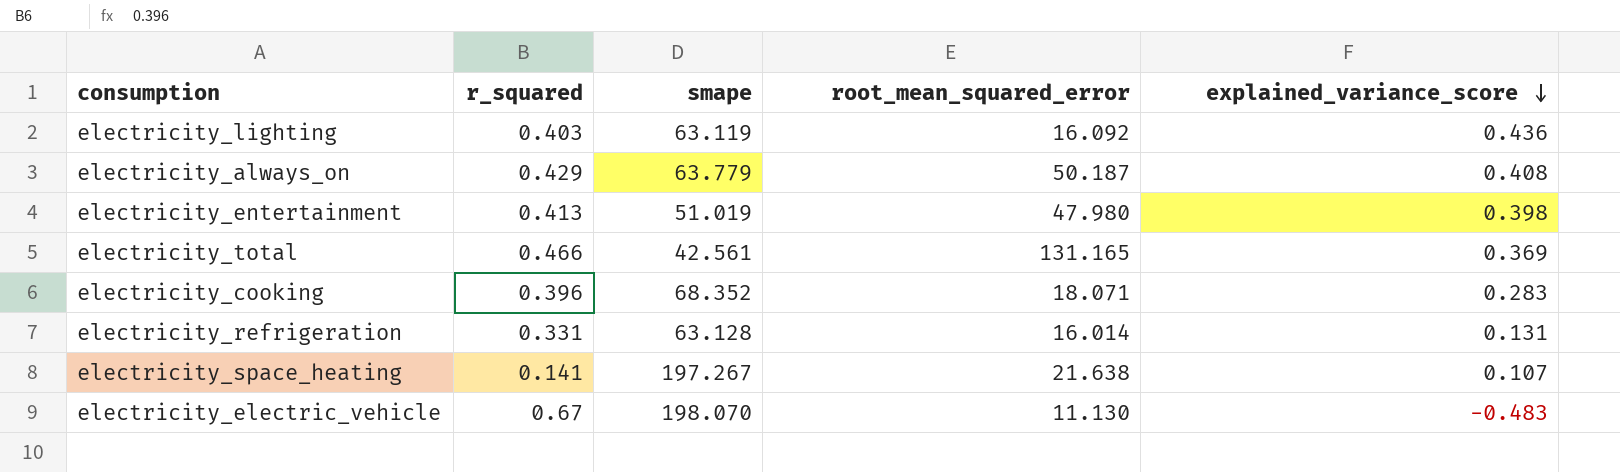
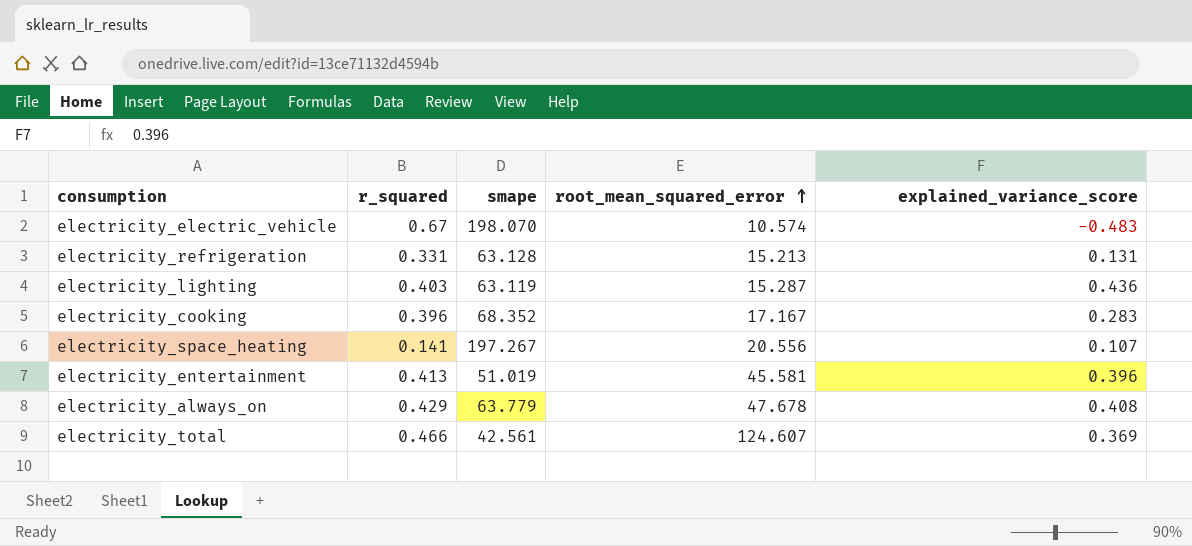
row order: explained_variance_score descending -> root_mean_squared_error ascending
electricity_electric_vehicle | root_mean_squared_error: 11.130 -> 10.574
electricity_refrigeration | root_mean_squared_error: 16.014 -> 15.213
electricity_lighting | root_mean_squared_error: 16.092 -> 15.287
electricity_cooking | root_mean_squared_error: 18.071 -> 17.167
electricity_space_heating | root_mean_squared_error: 21.638 -> 20.556
electricity_entertainment | root_mean_squared_error: 47.980 -> 45.581
electricity_entertainment | explained_variance_score: 0.398 -> 0.396
electricity_always_on | root_mean_squared_error: 50.187 -> 47.678
electricity_total | root_mean_squared_error: 131.165 -> 124.607

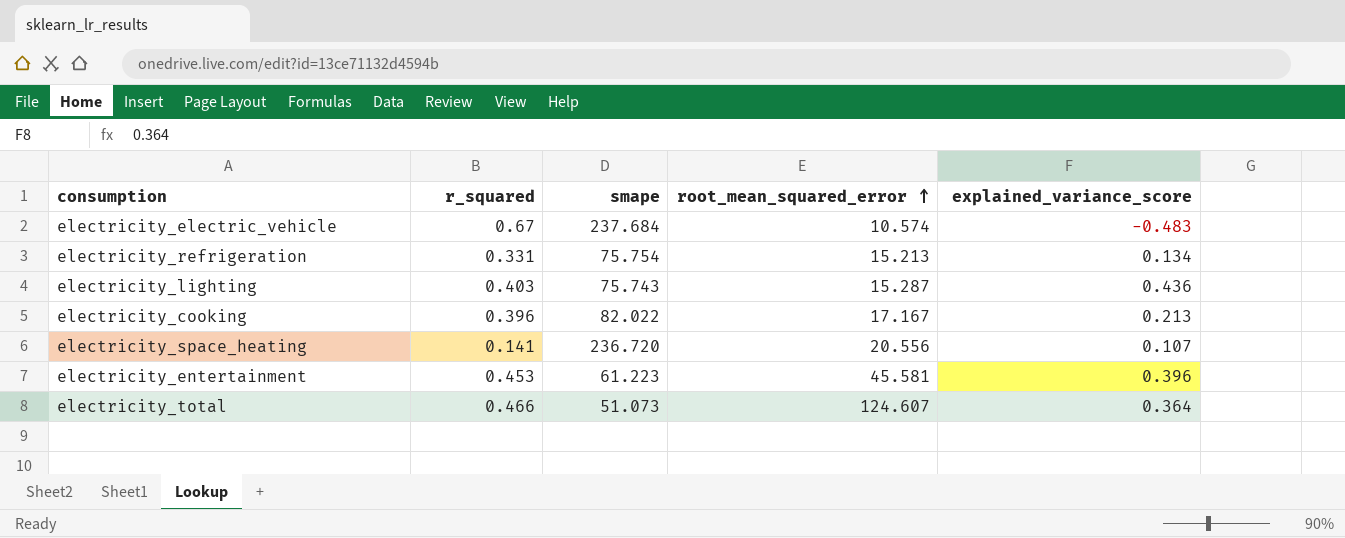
row electricity_always_on: 0.429 | 63.779 | 47.678 | 0.408 -> none
electricity_electric_vehicle | smape: 198.070 -> 237.684
electricity_refrigeration | smape: 63.128 -> 75.754
electricity_refrigeration | explained_variance_score: 0.131 -> 0.134
electricity_lighting | smape: 63.119 -> 75.743
electricity_cooking | smape: 68.352 -> 82.022
electricity_cooking | explained_variance_score: 0.283 -> 0.213
electricity_space_heating | smape: 197.267 -> 236.720
electricity_entertainment | r_squared: 0.413 -> 0.453
electricity_entertainment | smape: 51.019 -> 61.223
electricity_total | smape: 42.561 -> 51.073
electricity_total | explained_variance_score: 0.369 -> 0.364

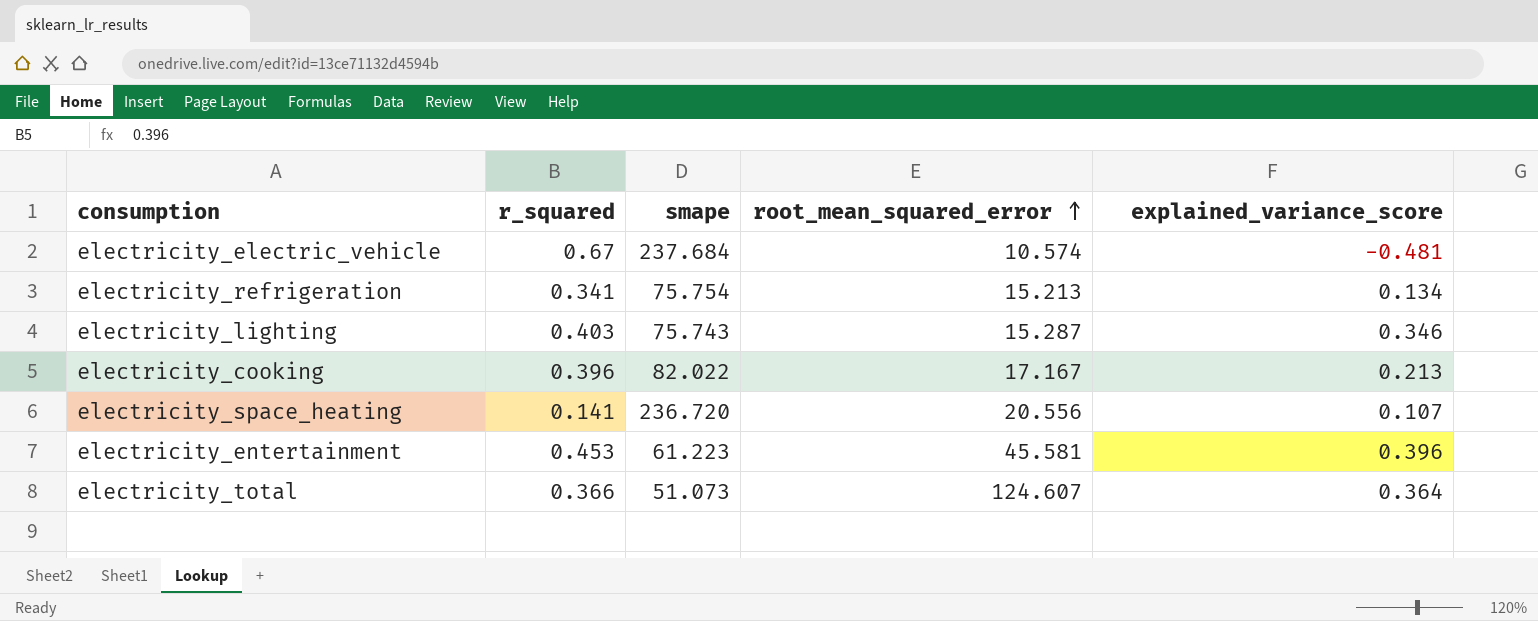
electricity_electric_vehicle | explained_variance_score: -0.483 -> -0.481
electricity_refrigeration | r_squared: 0.331 -> 0.341
electricity_lighting | explained_variance_score: 0.436 -> 0.346
electricity_total | r_squared: 0.466 -> 0.366

